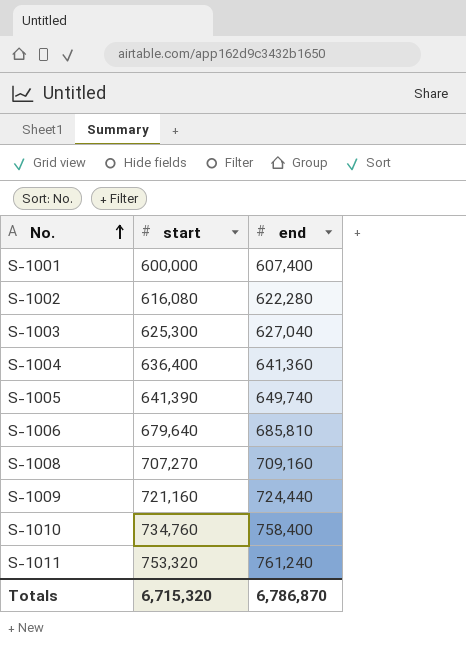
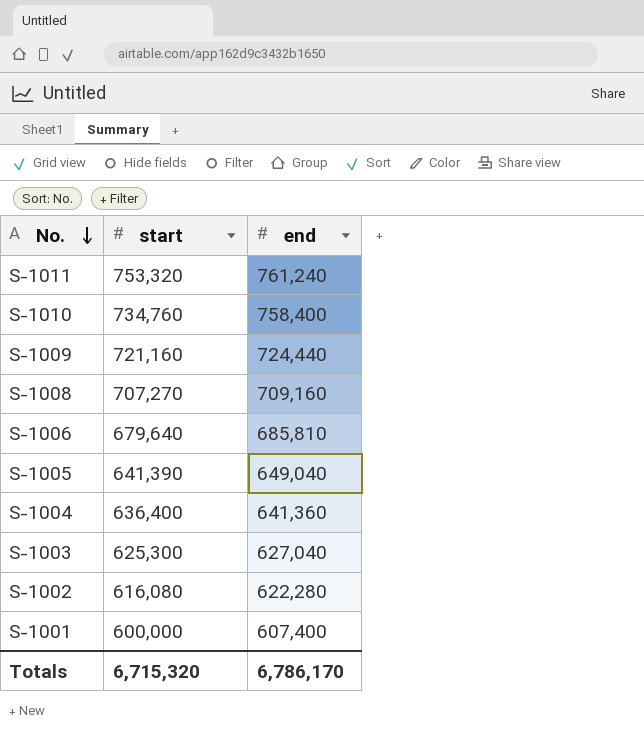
row order: No. ascending -> No. descending
S-1005 | end: 649,740 -> 649,040
Totals | end: 6,786,870 -> 6,786,170

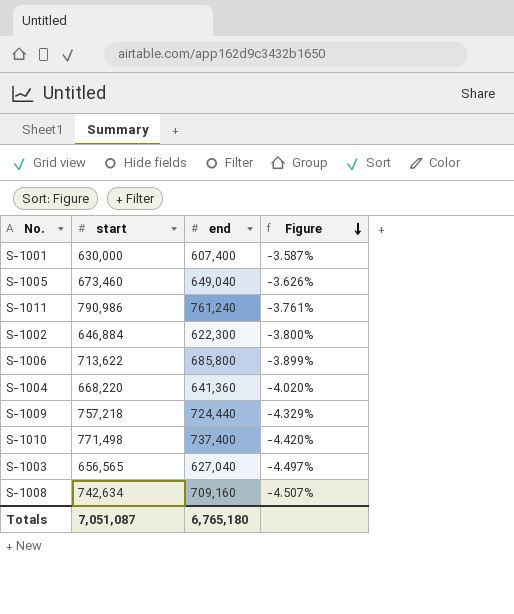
row order: No. descending -> Figure descending
column Figure | formula: none -> ([end] - [start]) / [start]
S-1001 | start: 600,000 -> 630,000
S-1005 | start: 641,390 -> 673,460
S-1011 | start: 753,320 -> 790,986
S-1002 | start: 616,080 -> 646,884
S-1002 | end: 622,280 -> 622,300
S-1006 | start: 679,640 -> 713,622
S-1006 | end: 685,810 -> 685,800
S-1004 | start: 636,400 -> 668,220
S-1009 | start: 721,160 -> 757,218
S-1010 | start: 734,760 -> 771,498
S-1010 | end: 758,400 -> 737,400
S-1003 | start: 625,300 -> 656,565
S-1008 | start: 707,270 -> 742,634
Totals | start: 6,715,320 -> 7,051,087
Totals | end: 6,786,170 -> 6,765,180

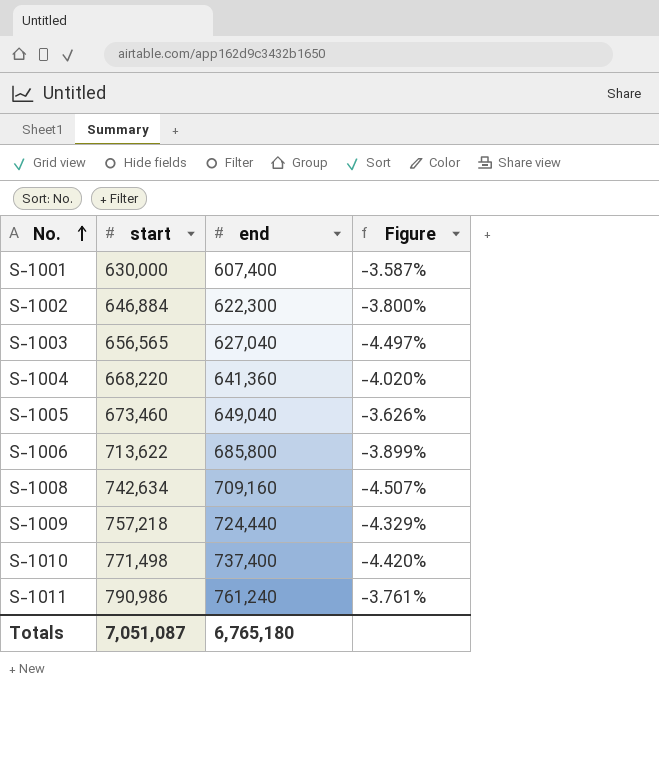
row order: Figure descending -> No. ascending

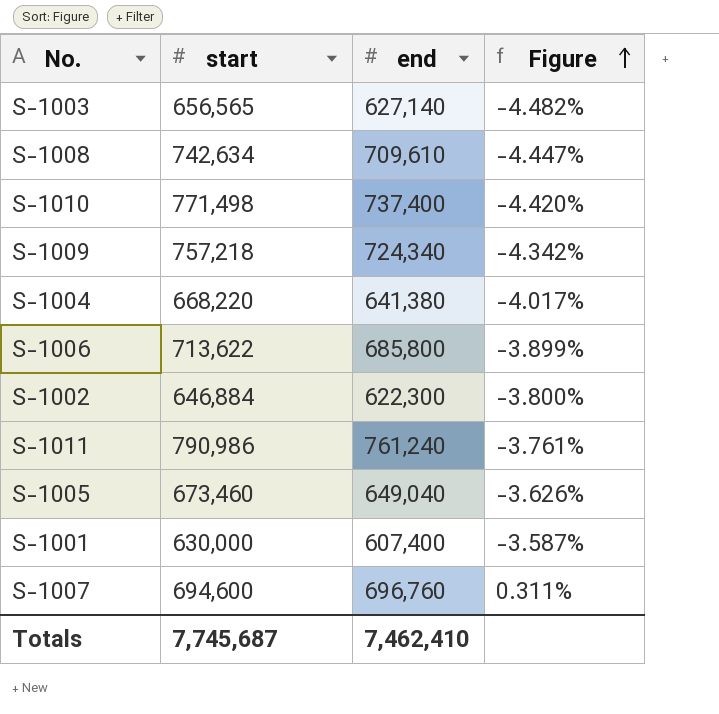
row order: No. ascending -> Figure ascending
S-1003 | end: 627,040 -> 627,140
S-1003 | Figure: -4.497% -> -4.482%
S-1008 | end: 709,160 -> 709,610
S-1008 | Figure: -4.507% -> -4.447%
S-1009 | end: 724,440 -> 724,340
S-1009 | Figure: -4.329% -> -4.342%
S-1004 | end: 641,360 -> 641,380
S-1004 | Figure: -4.020% -> -4.017%
row S-1007: none -> 694,600 | 696,760 | 0.311%
Totals | start: 7,051,087 -> 7,745,687
Totals | end: 6,765,180 -> 7,462,410

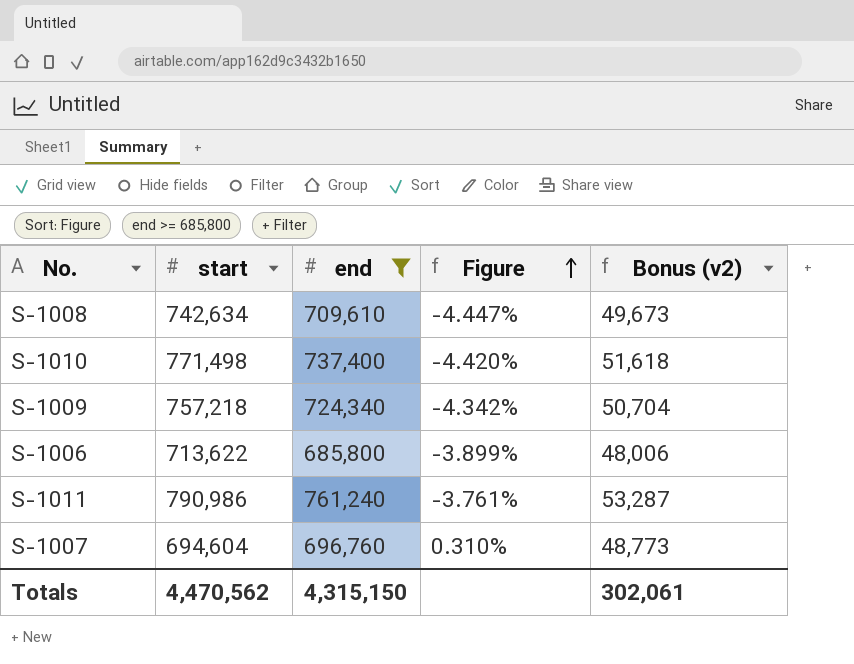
filter: none -> end >= 685,800
column Bonus (v2) | formula: none -> [end] * 0.07
S-1007 | start: 694,600 -> 694,604
S-1007 | Figure: 0.311% -> 0.310%
Totals | start: 7,745,687 -> 4,470,562
Totals | end: 7,462,410 -> 4,315,150

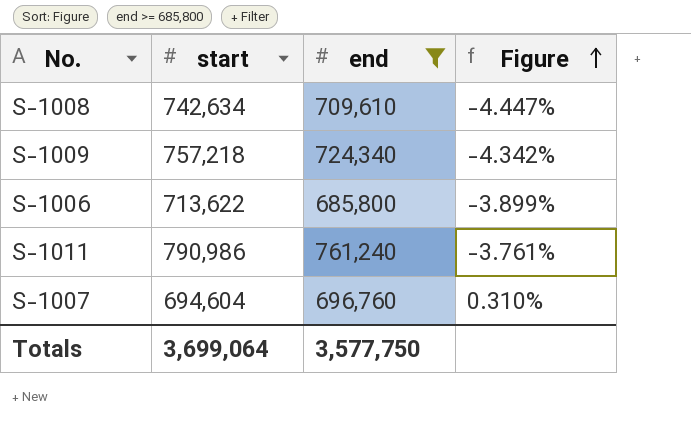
column Bonus (v2) | formula: [end] * 0.07 -> none
row S-1010: 771,498 | 737,400 | -4.420% | 51,618 -> none
Totals | start: 4,470,562 -> 3,699,064
Totals | end: 4,315,150 -> 3,577,750

